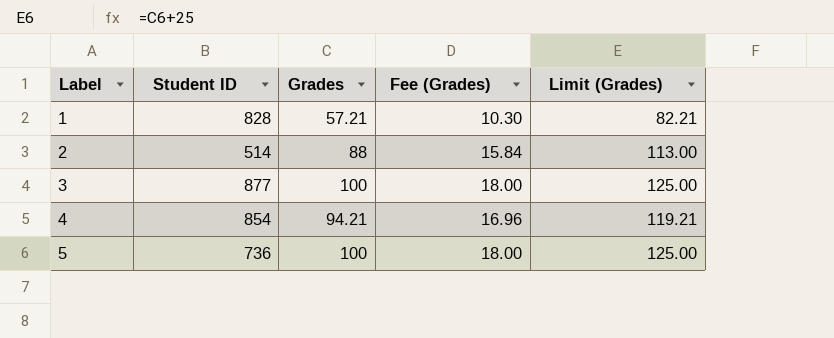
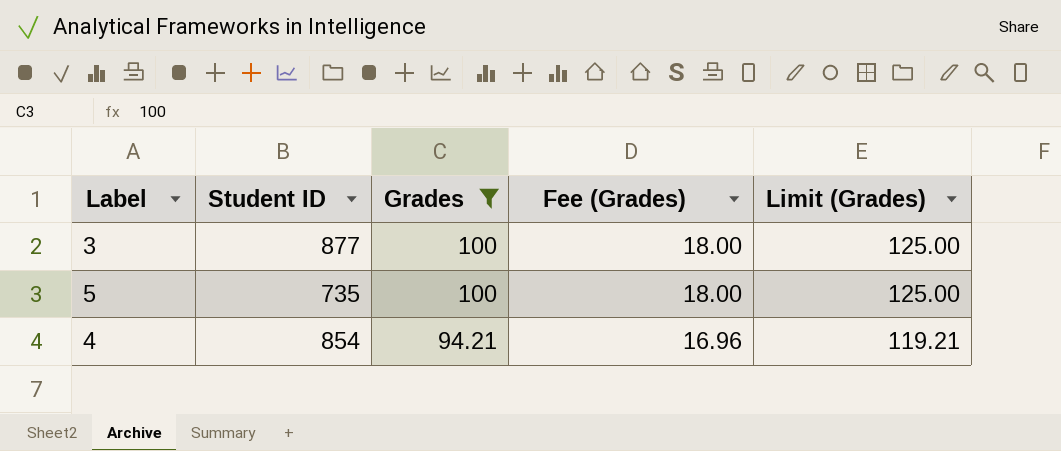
filter: none -> Grades >= 94.21
row order: Label ascending -> Grades descending
5 | Student ID: 736 -> 735

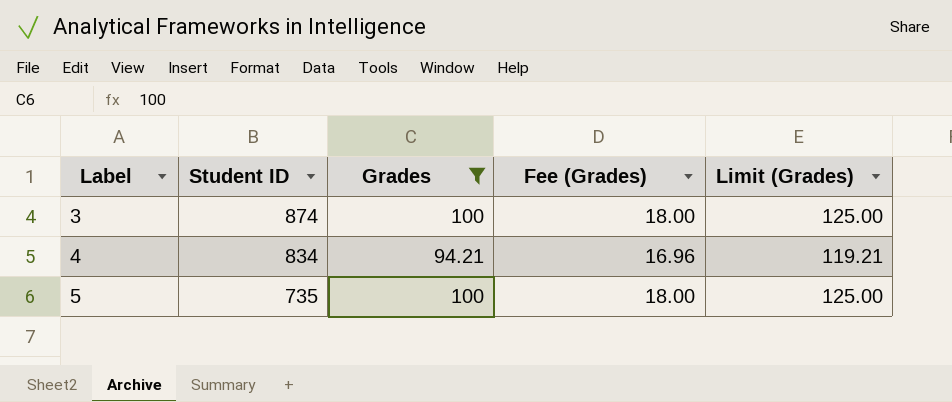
row order: Grades descending -> Label ascending
3 | Student ID: 877 -> 874
4 | Student ID: 854 -> 834

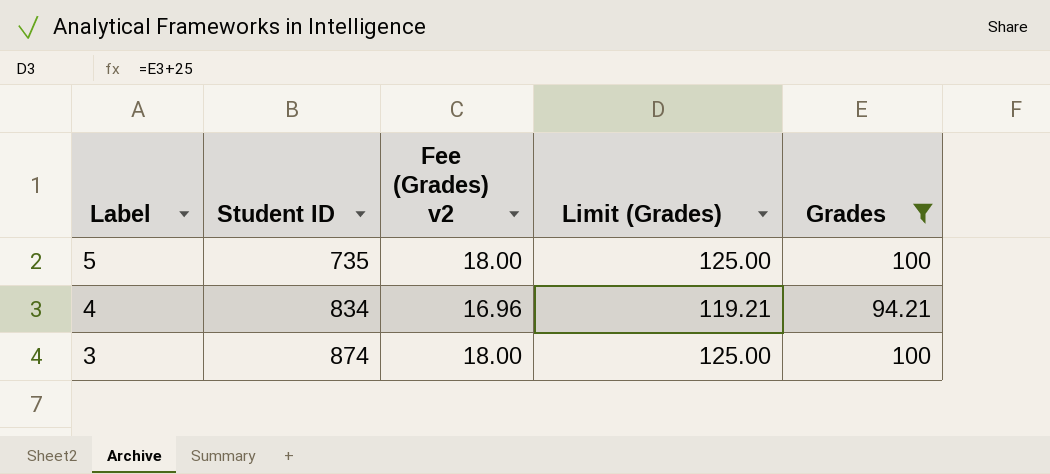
row order: Label ascending -> Label descending
column name: Fee (Grades) -> Fee (Grades) v2
column Grades | position: 3 -> 5

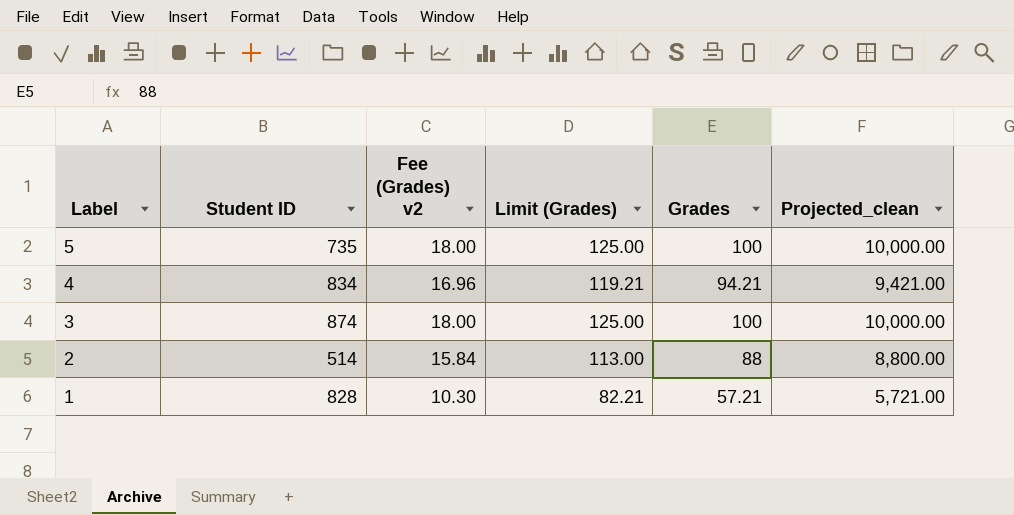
filter: Grades >= 94.21 -> none
column Projected_clean | formula: none -> [Grades] * 100

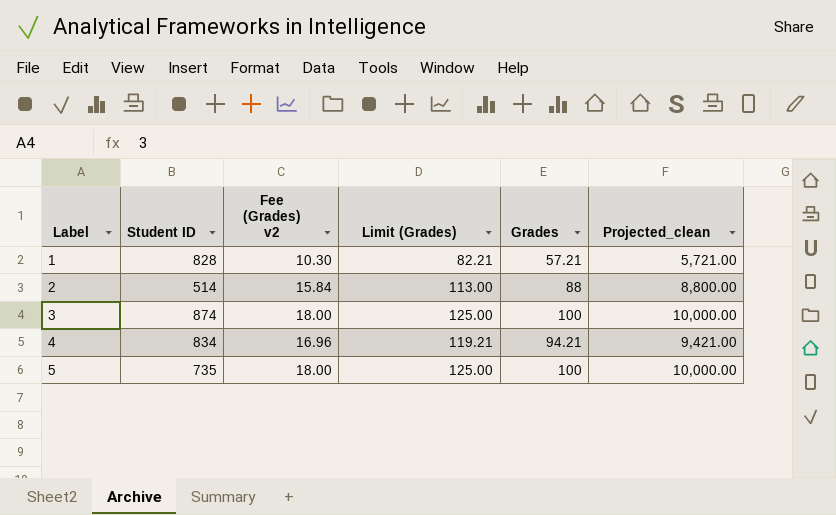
row order: Label descending -> Label ascending

